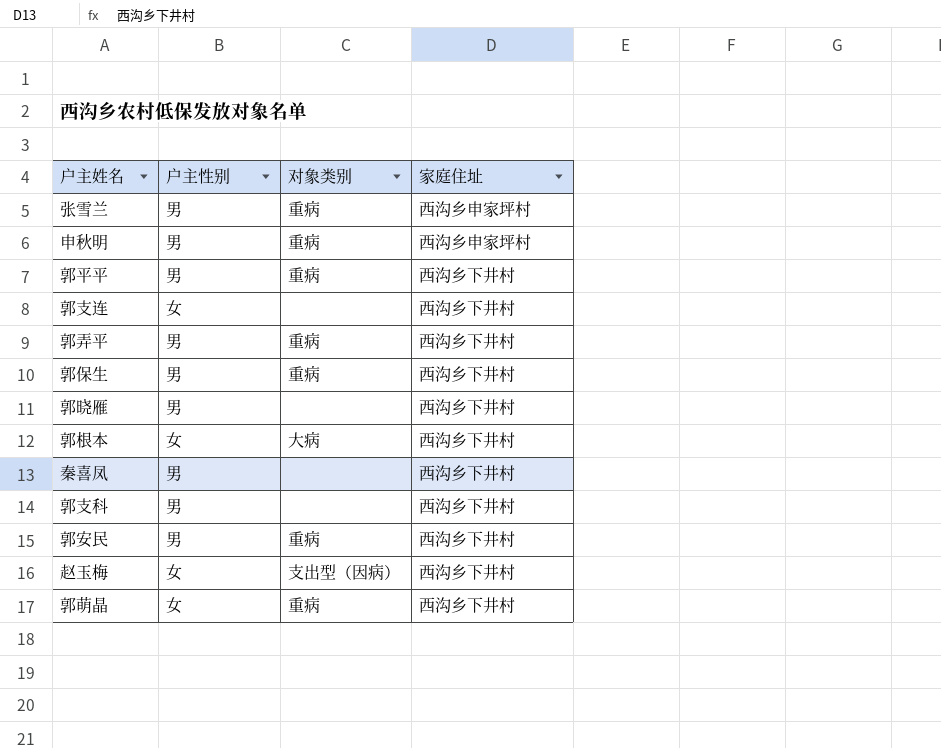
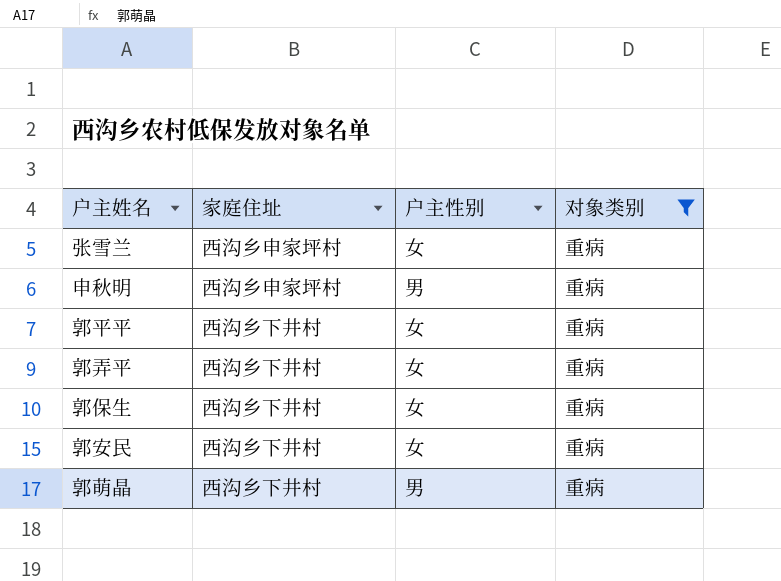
filter: none -> 对象类别 = 重病
column 家庭住址 | position: 4 -> 2
张雪兰 | 户主性别: 男 -> 女
郭平平 | 户主性别: 男 -> 女
郭弄平 | 户主性别: 男 -> 女
郭保生 | 户主性别: 男 -> 女
郭安民 | 户主性别: 男 -> 女
郭萌晶 | 户主性别: 女 -> 男

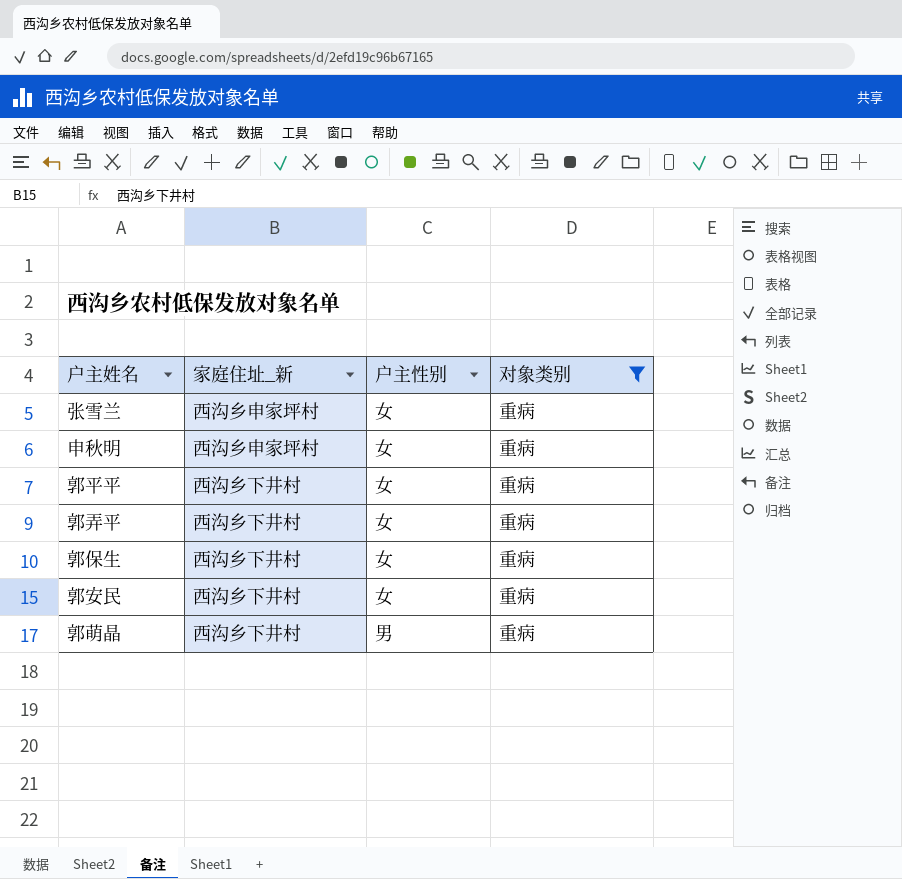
column name: 家庭住址 -> 家庭住址_新
申秋明 | 户主性别: 男 -> 女

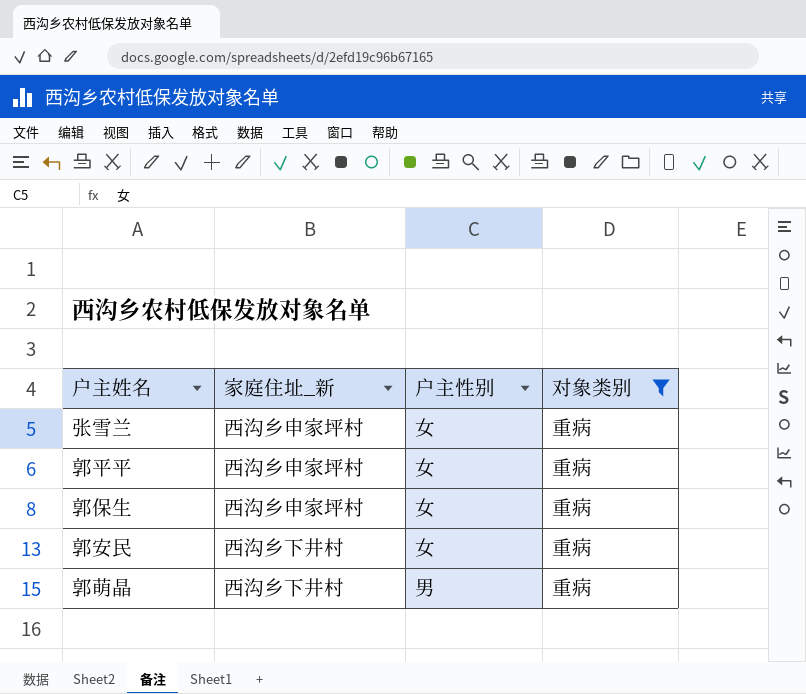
row 申秋明: 西沟乡申家坪村 | 女 | 重病 -> none
row 郭弄平: 西沟乡下井村 | 女 | 重病 -> none
郭平平 | 家庭住址_新: 西沟乡下井村 -> 西沟乡申家坪村
郭保生 | 家庭住址_新: 西沟乡下井村 -> 西沟乡申家坪村

